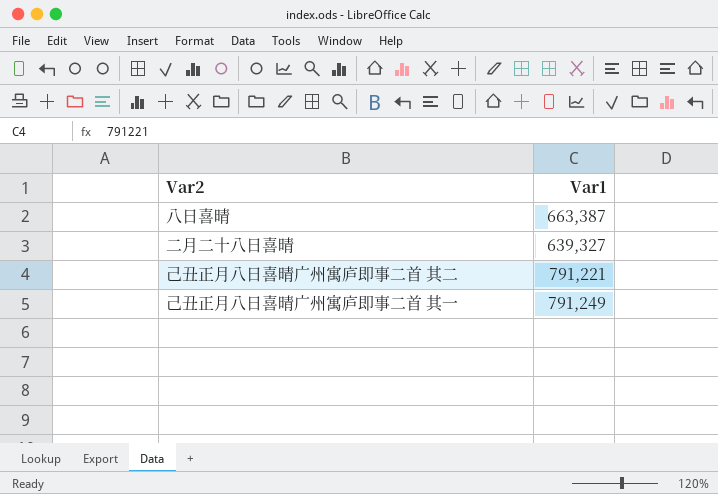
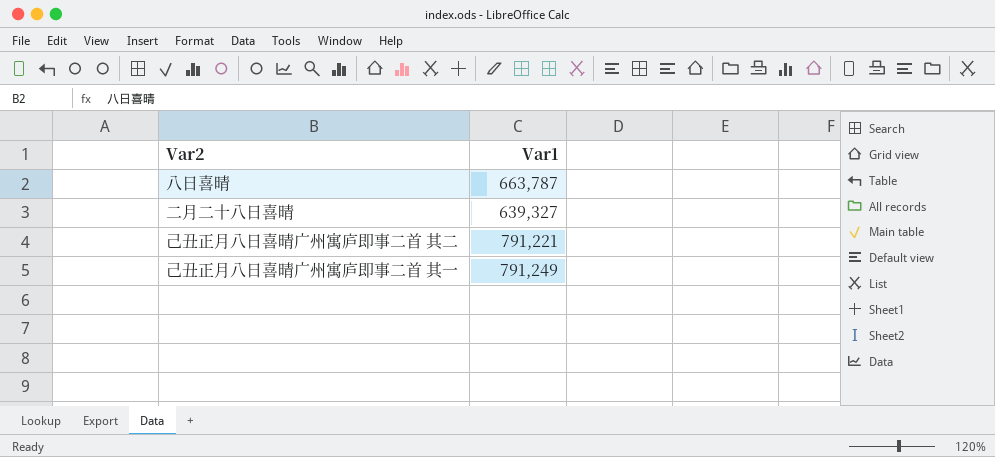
八日喜晴 | Var1: 663,387 -> 663,787

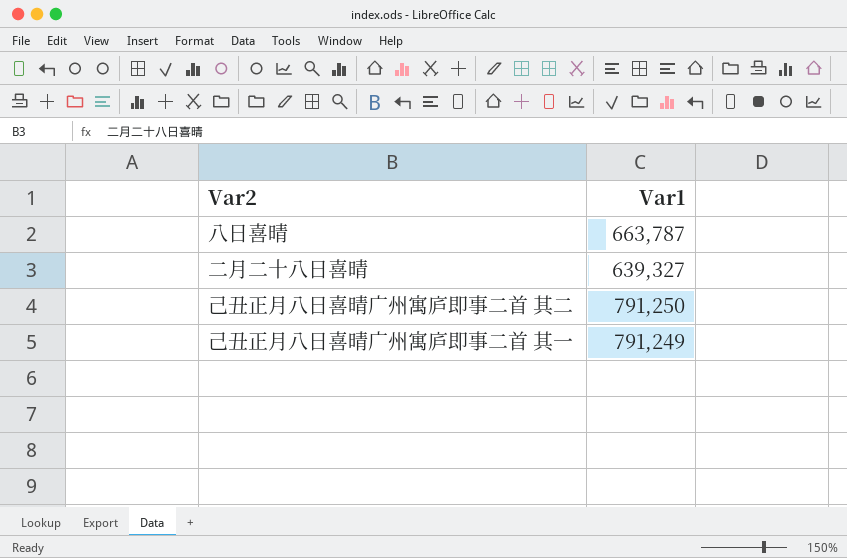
己丑正月八日喜晴广州寓庐即事二首 其二 | Var1: 791,221 -> 791,250

